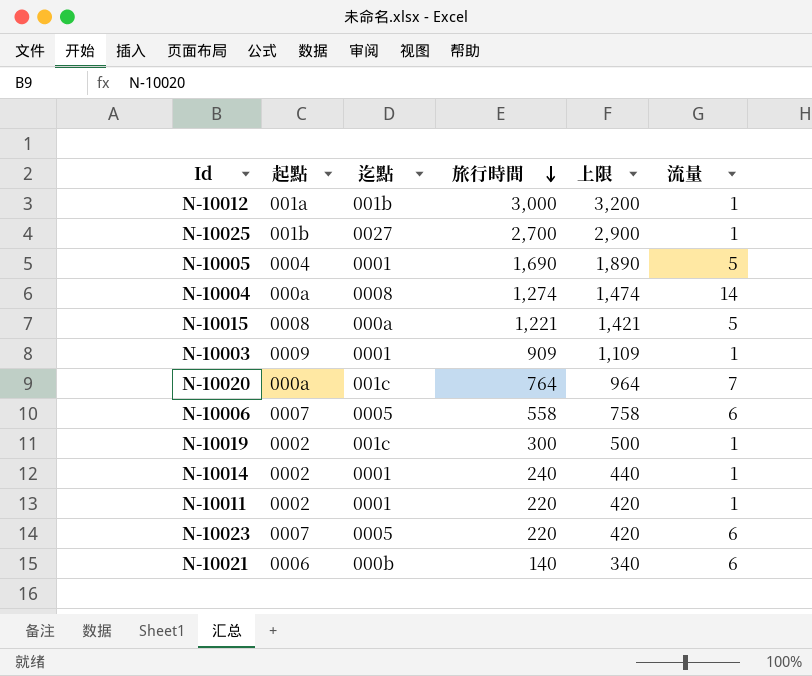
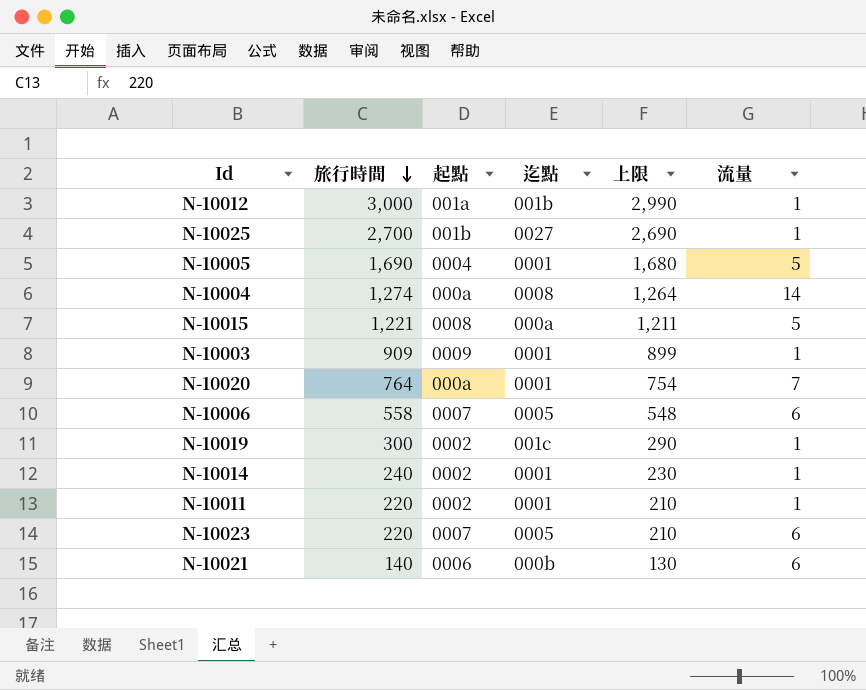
column 旅行時間 | position: 4 -> 2
column 上限 | formula: [旅行時間] + 200 -> [旅行時間] - 10
N-10020 | 迄點: 001c -> 0001

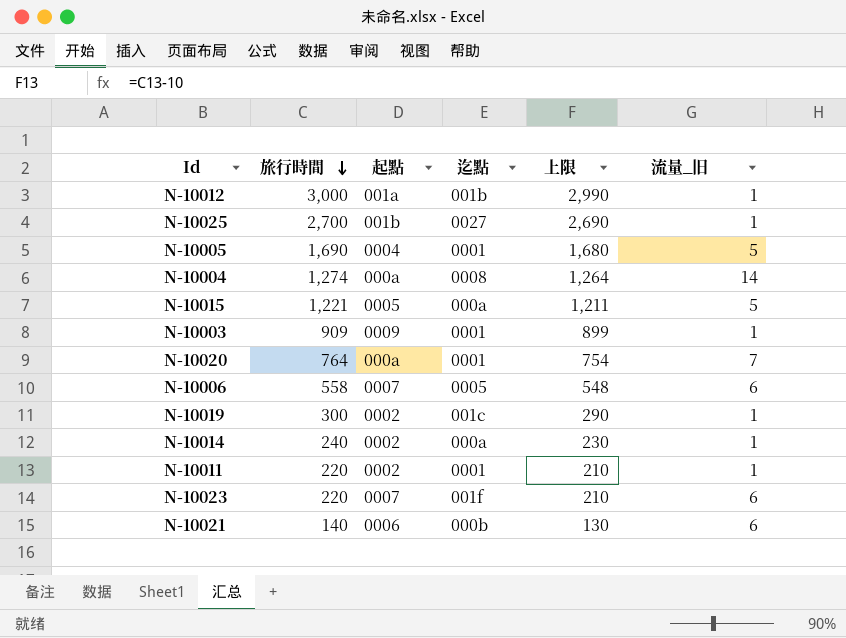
column name: 流量 -> 流量_旧
N-10015 | 起點: 0008 -> 0005
N-10014 | 迄點: 0001 -> 000a
N-10023 | 迄點: 0005 -> 001f

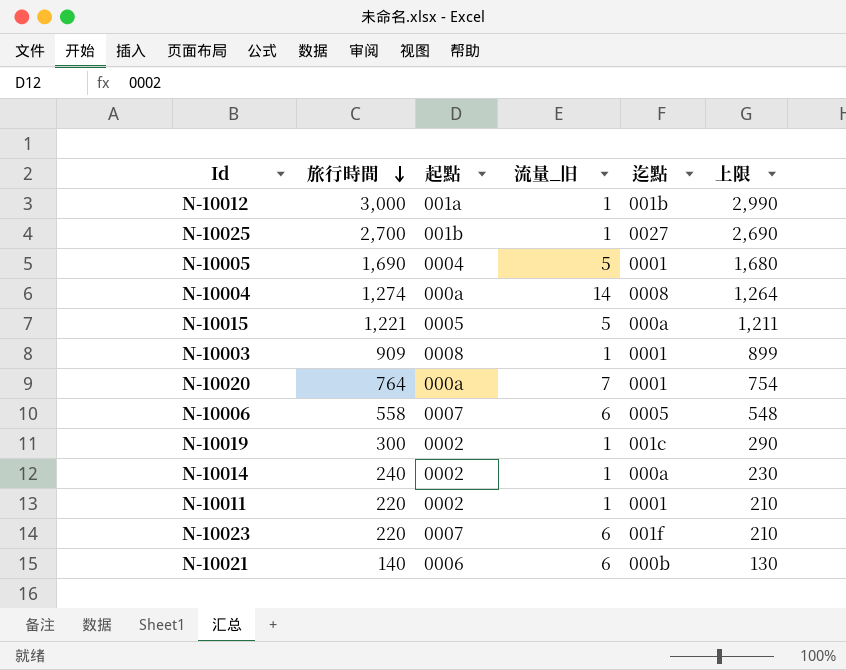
column 流量_旧 | position: 6 -> 4
N-10003 | 起點: 0009 -> 0008

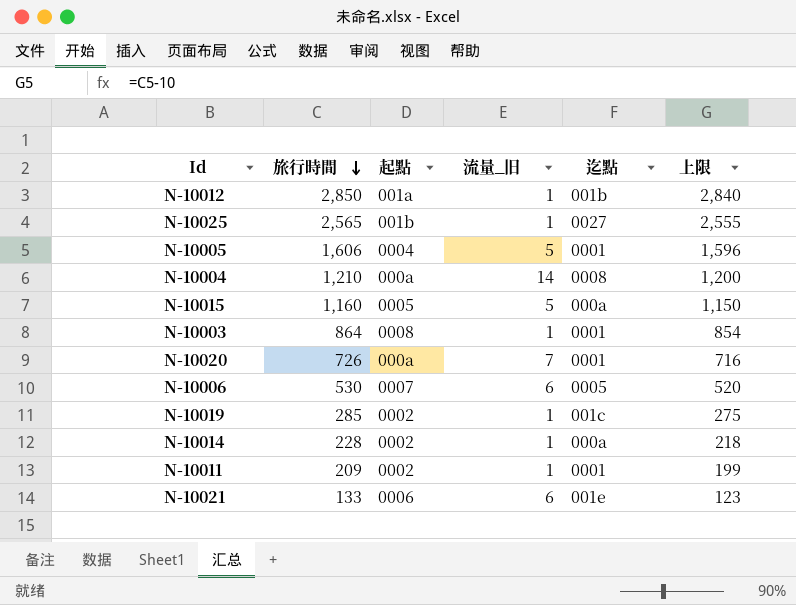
row N-10023: 220 | 0007 | 6 | 001f | 210 -> none
N-10012 | 旅行時間: 3,000 -> 2,850
N-10012 | 上限: 2,990 -> 2,840
N-10025 | 旅行時間: 2,700 -> 2,565
N-10025 | 上限: 2,690 -> 2,555
N-10005 | 旅行時間: 1,690 -> 1,606
N-10005 | 上限: 1,680 -> 1,596
N-10004 | 旅行時間: 1,274 -> 1,210
N-10004 | 上限: 1,264 -> 1,200
N-10015 | 旅行時間: 1,221 -> 1,160
N-10015 | 上限: 1,211 -> 1,150
N-10003 | 旅行時間: 909 -> 864
N-10003 | 上限: 899 -> 854
N-10020 | 旅行時間: 764 -> 726
N-10020 | 上限: 754 -> 716
N-10006 | 旅行時間: 558 -> 530
N-10006 | 上限: 548 -> 520
N-10019 | 旅行時間: 300 -> 285
N-10019 | 上限: 290 -> 275
N-10014 | 旅行時間: 240 -> 228
N-10014 | 上限: 230 -> 218
N-10011 | 旅行時間: 220 -> 209
N-10011 | 上限: 210 -> 199
N-10021 | 旅行時間: 140 -> 133
N-10021 | 迄點: 000b -> 001e
N-10021 | 上限: 130 -> 123

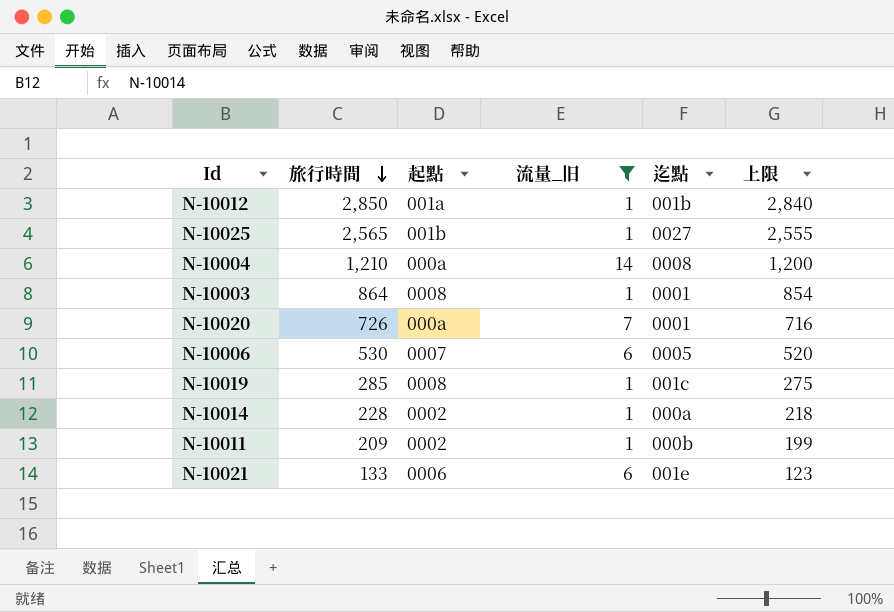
filter: none -> 流量_旧 != 5
N-10019 | 起點: 0002 -> 0008
N-10011 | 迄點: 0001 -> 000b

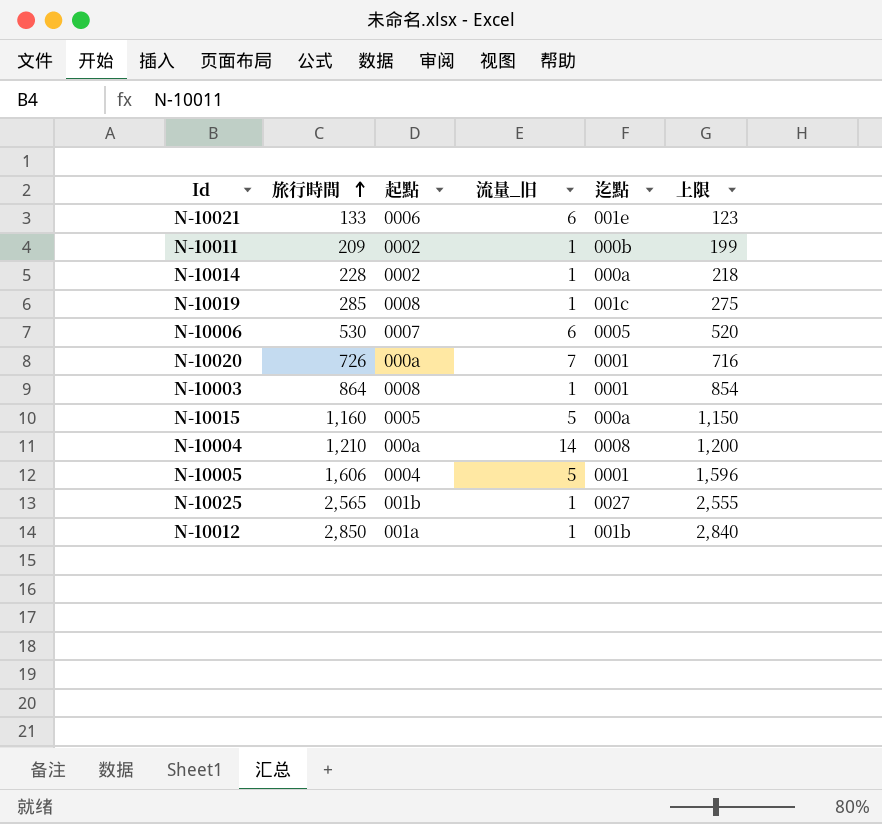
filter: 流量_旧 != 5 -> none
row order: 旅行時間 descending -> 旅行時間 ascending

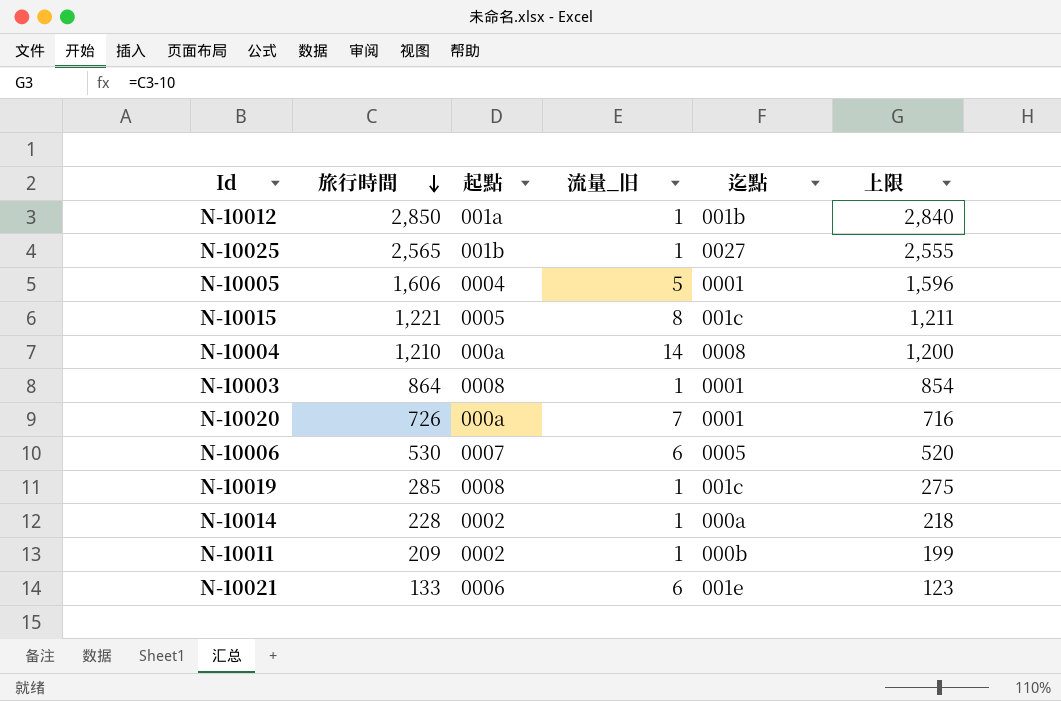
row order: 旅行時間 ascending -> 旅行時間 descending
N-10015 | 旅行時間: 1,160 -> 1,221
N-10015 | 流量_旧: 5 -> 8
N-10015 | 迄點: 000a -> 001c
N-10015 | 上限: 1,150 -> 1,211

